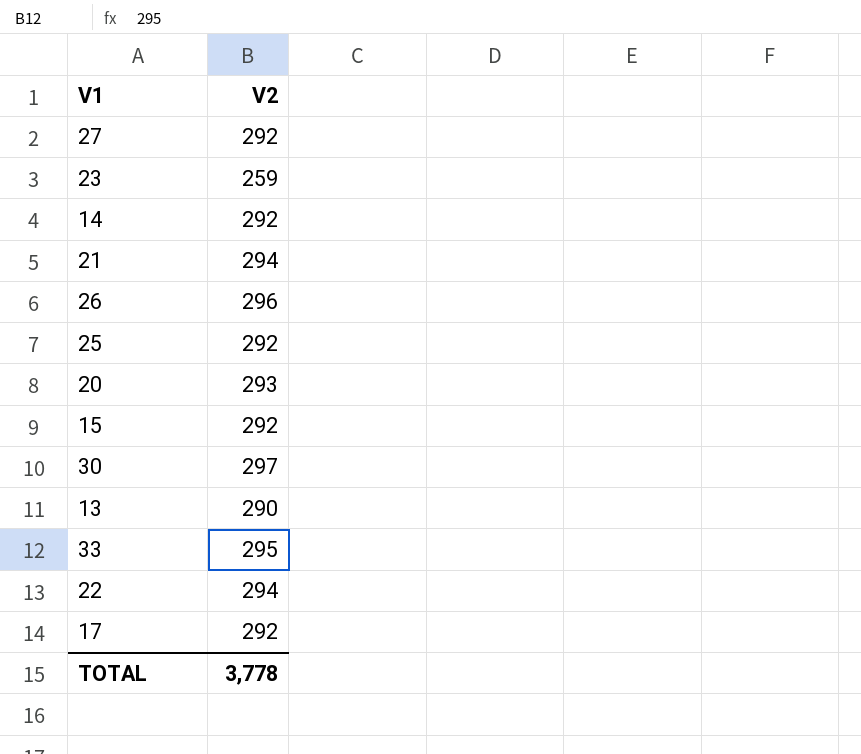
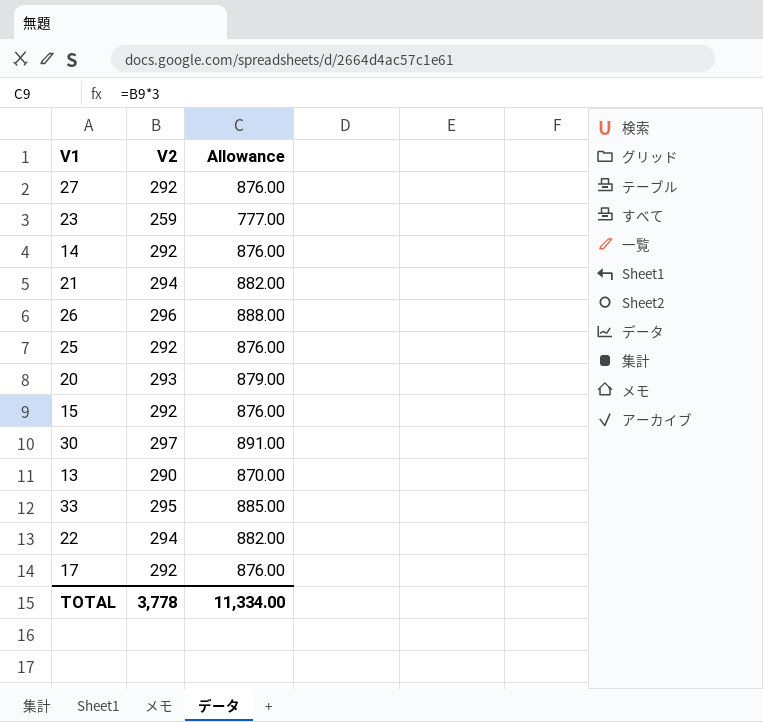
column Allowance | formula: none -> [V2] * 3

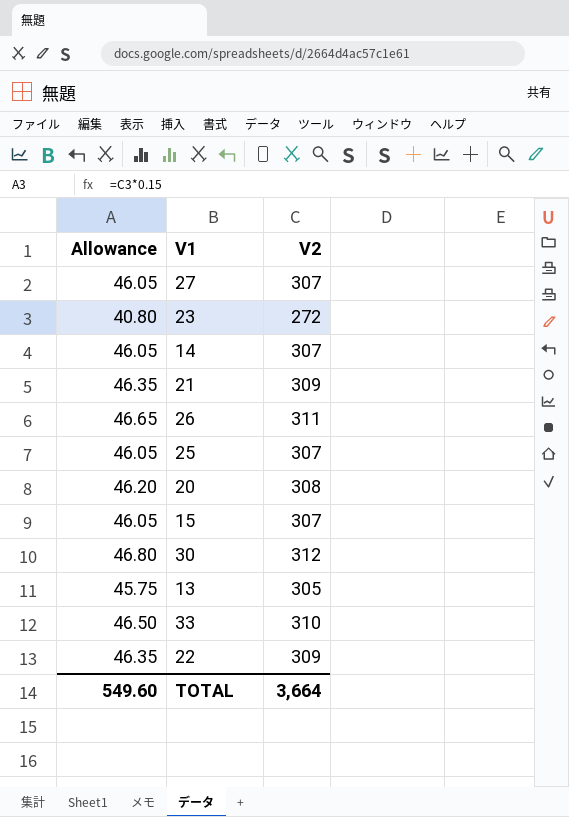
column Allowance | formula: [V2] * 3 -> [V2] * 0.15
column Allowance | position: 3 -> 1
row 17: 292 | 876.00 -> none
27 | V2: 292 -> 307
23 | V2: 259 -> 272
14 | V2: 292 -> 307
21 | V2: 294 -> 309
26 | V2: 296 -> 311
25 | V2: 292 -> 307
20 | V2: 293 -> 308
15 | V2: 292 -> 307
30 | V2: 297 -> 312
13 | V2: 290 -> 305
33 | V2: 295 -> 310
22 | V2: 294 -> 309
TOTAL | Allowance: 11,334.00 -> 549.60
TOTAL | V2: 3,778 -> 3,664

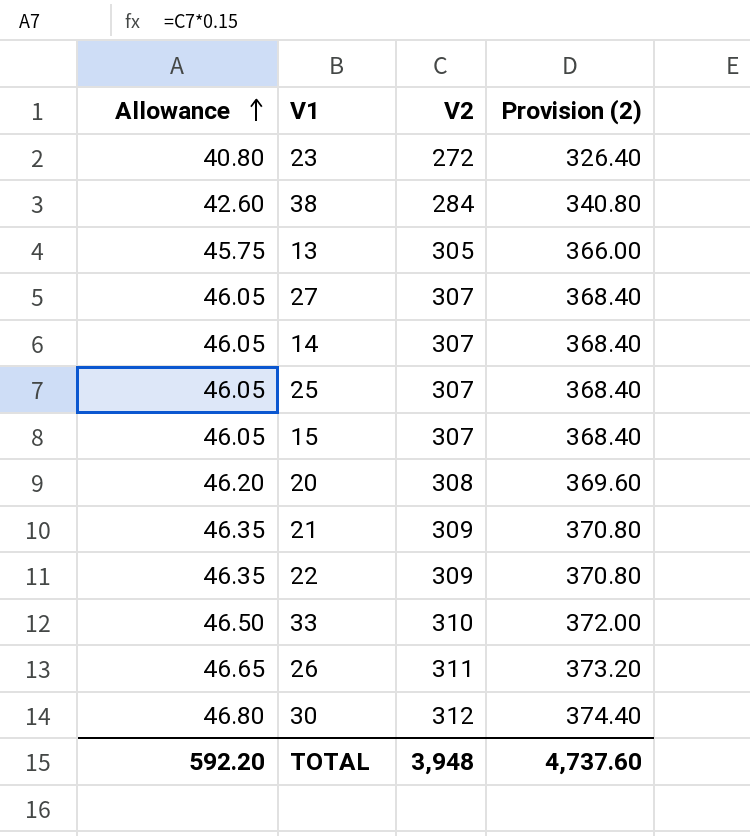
row order: none -> Allowance ascending
column Provision (2) | formula: none -> [V2] * 1.2
row 38: none -> 42.60 | 284 | 340.80
TOTAL | Allowance: 549.60 -> 592.20
TOTAL | V2: 3,664 -> 3,948

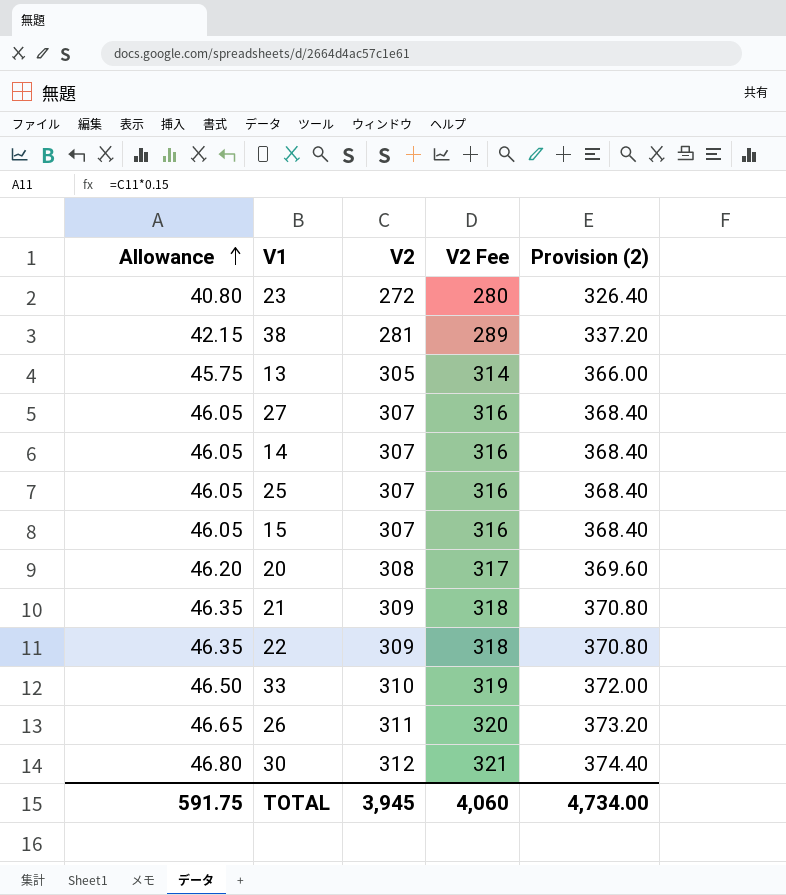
column V2 Fee | formula: none -> [V2] * 1.03
38 | Allowance: 42.60 -> 42.15
38 | V2: 284 -> 281
38 | Provision (2): 340.80 -> 337.20
TOTAL | Allowance: 592.20 -> 591.75
TOTAL | V2: 3,948 -> 3,945
TOTAL | Provision (2): 4,737.60 -> 4,734.00

